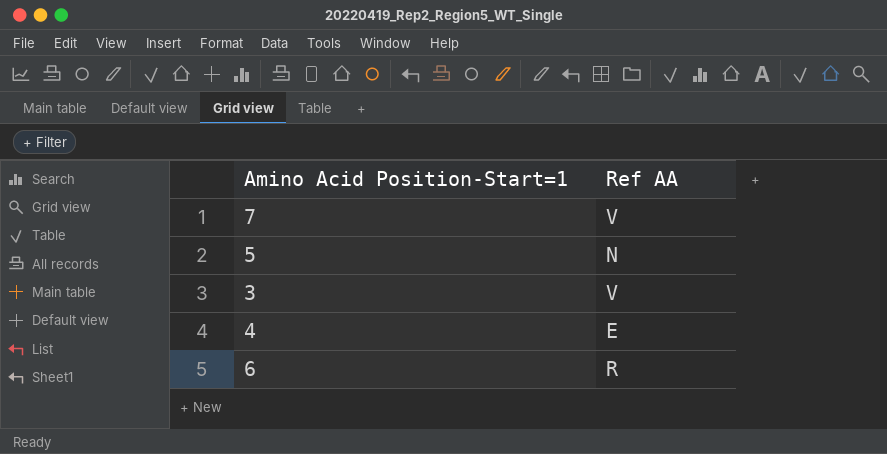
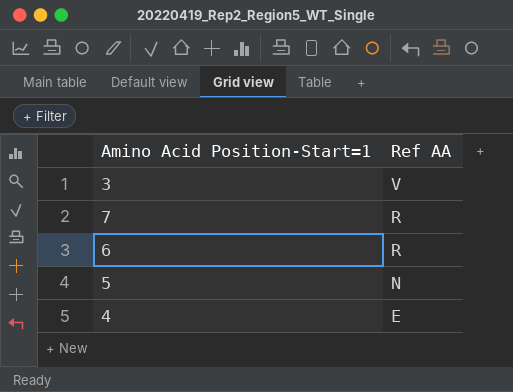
row order: none -> Ref AA descending
7 | Ref AA: V -> R

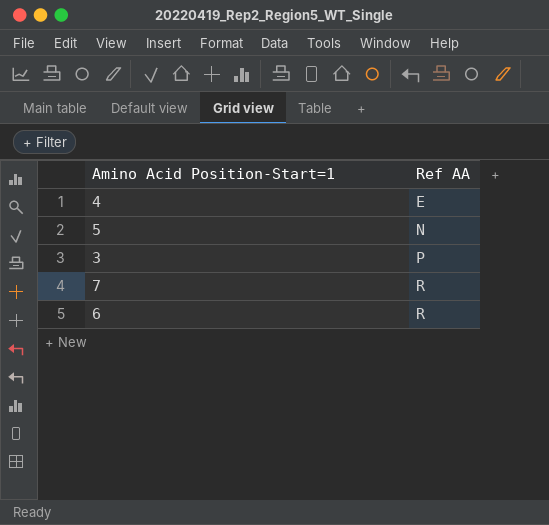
row order: Ref AA descending -> Ref AA ascending
3 | Ref AA: V -> P

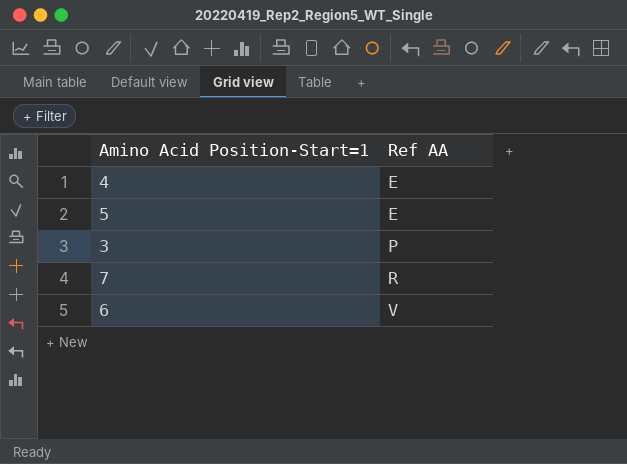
5 | Ref AA: N -> E
6 | Ref AA: R -> V

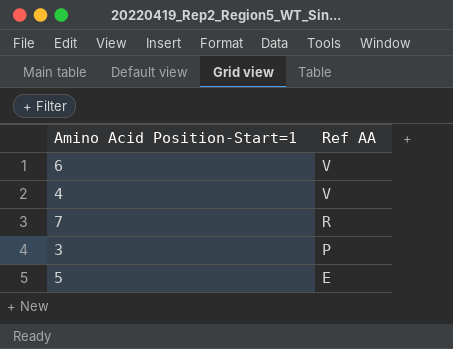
row order: Ref AA ascending -> Ref AA descending
4 | Ref AA: E -> V

